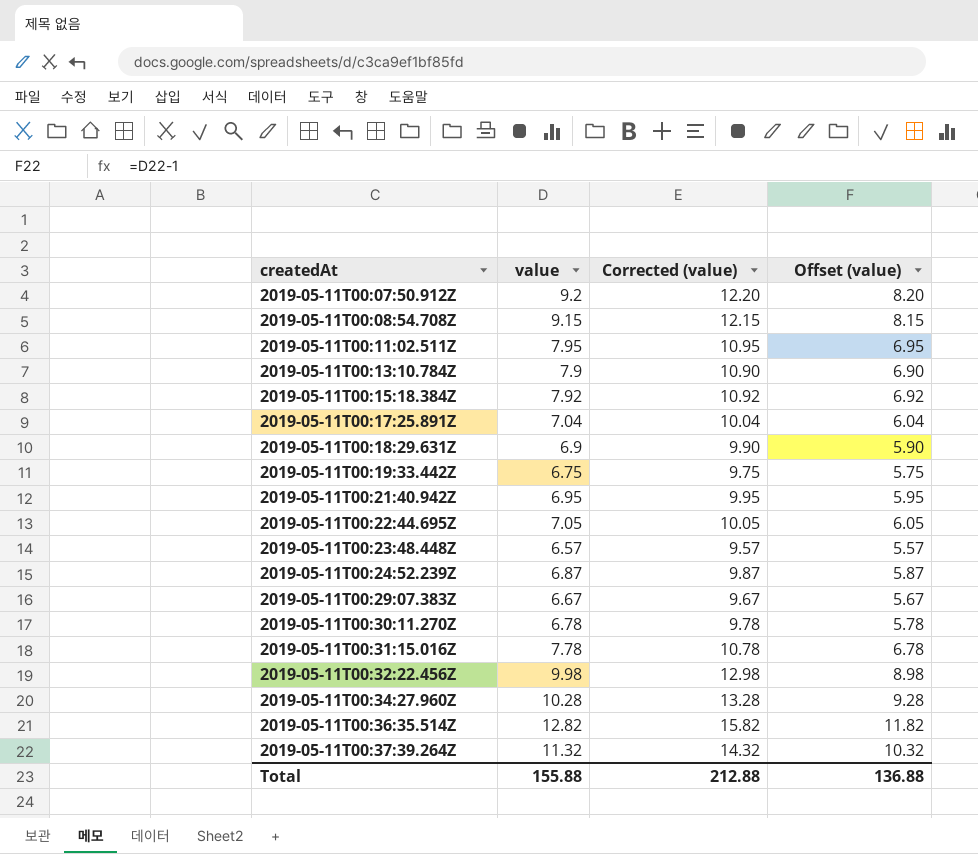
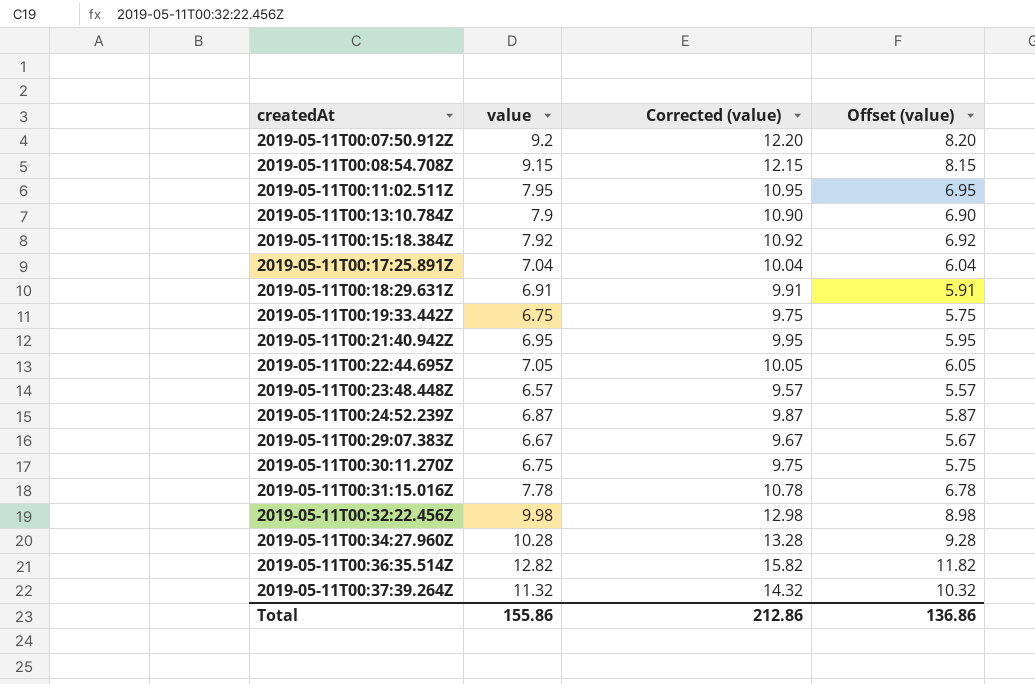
2019-05-11T00:18:29.631Z | value: 6.9 -> 6.91
2019-05-11T00:18:29.631Z | Corrected (value): 9.90 -> 9.91
2019-05-11T00:18:29.631Z | Offset (value): 5.90 -> 5.91
2019-05-11T00:30:11.270Z | value: 6.78 -> 6.75
2019-05-11T00:30:11.270Z | Corrected (value): 9.78 -> 9.75
2019-05-11T00:30:11.270Z | Offset (value): 5.78 -> 5.75
Total | value: 155.88 -> 155.86
Total | Corrected (value): 212.88 -> 212.86
Total | Offset (value): 136.88 -> 136.86

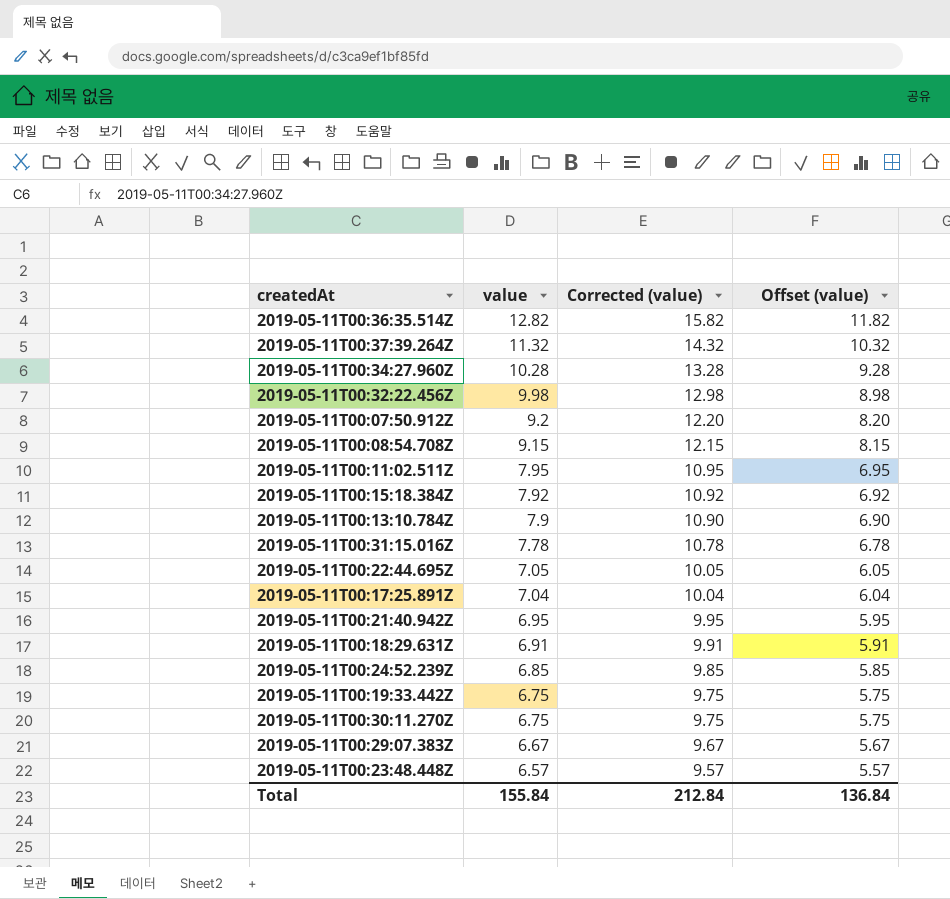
row order: createdAt ascending -> value descending
2019-05-11T00:24:52.239Z | value: 6.87 -> 6.85
2019-05-11T00:24:52.239Z | Corrected (value): 9.87 -> 9.85
2019-05-11T00:24:52.239Z | Offset (value): 5.87 -> 5.85
Total | value: 155.86 -> 155.84
Total | Corrected (value): 212.86 -> 212.84
Total | Offset (value): 136.86 -> 136.84

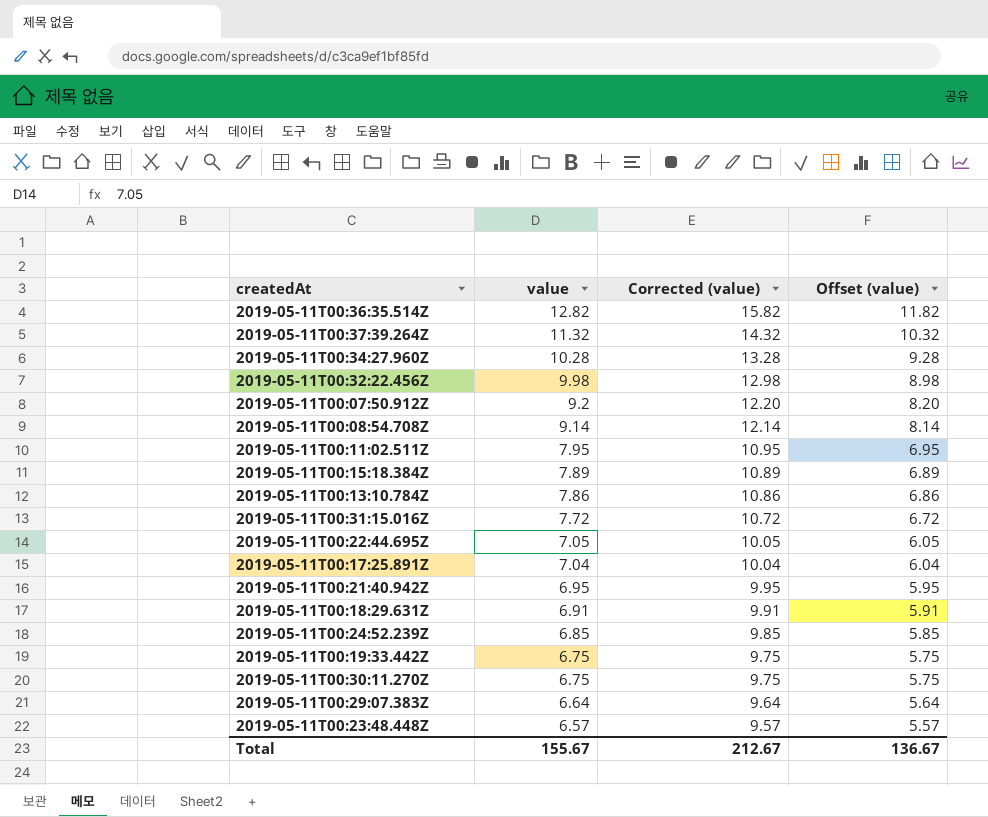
2019-05-11T00:08:54.708Z | value: 9.15 -> 9.14
2019-05-11T00:08:54.708Z | Corrected (value): 12.15 -> 12.14
2019-05-11T00:08:54.708Z | Offset (value): 8.15 -> 8.14
2019-05-11T00:15:18.384Z | value: 7.92 -> 7.89
2019-05-11T00:15:18.384Z | Corrected (value): 10.92 -> 10.89
2019-05-11T00:15:18.384Z | Offset (value): 6.92 -> 6.89
2019-05-11T00:13:10.784Z | value: 7.9 -> 7.86
2019-05-11T00:13:10.784Z | Corrected (value): 10.90 -> 10.86
2019-05-11T00:13:10.784Z | Offset (value): 6.90 -> 6.86
2019-05-11T00:31:15.016Z | value: 7.78 -> 7.72
2019-05-11T00:31:15.016Z | Corrected (value): 10.78 -> 10.72
2019-05-11T00:31:15.016Z | Offset (value): 6.78 -> 6.72
2019-05-11T00:29:07.383Z | value: 6.67 -> 6.64
2019-05-11T00:29:07.383Z | Corrected (value): 9.67 -> 9.64
2019-05-11T00:29:07.383Z | Offset (value): 5.67 -> 5.64
Total | value: 155.84 -> 155.67
Total | Corrected (value): 212.84 -> 212.67
Total | Offset (value): 136.84 -> 136.67

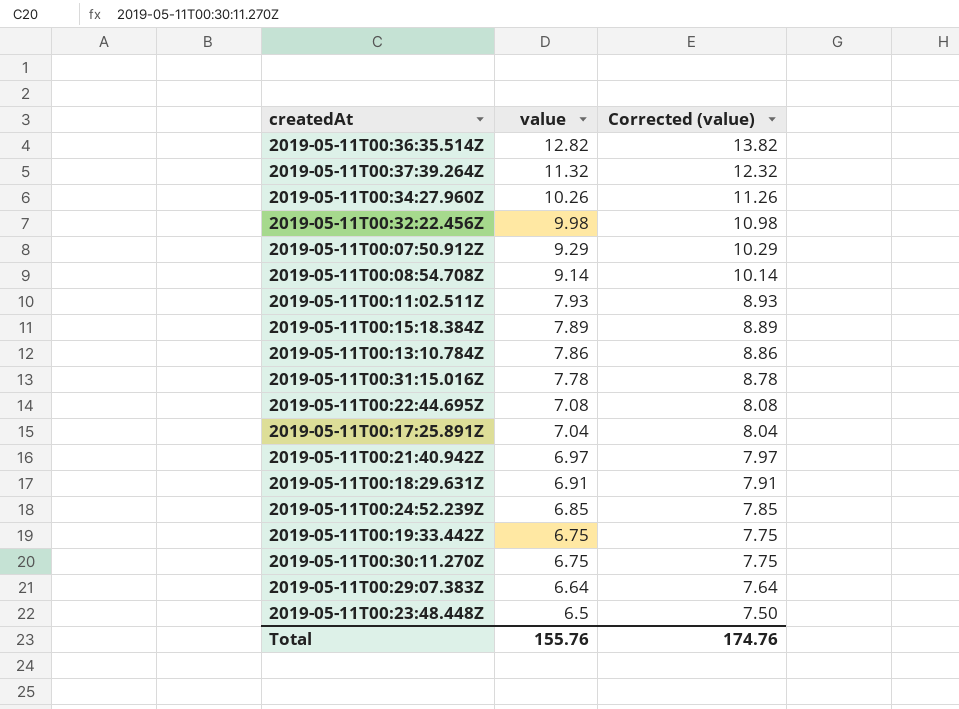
column Offset (value) | formula: [value] - 1 -> none
column Corrected (value) | formula: [value] + 3 -> [value] + 1
2019-05-11T00:34:27.960Z | value: 10.28 -> 10.26
2019-05-11T00:07:50.912Z | value: 9.2 -> 9.29
2019-05-11T00:11:02.511Z | value: 7.95 -> 7.93
2019-05-11T00:31:15.016Z | value: 7.72 -> 7.78
2019-05-11T00:22:44.695Z | value: 7.05 -> 7.08
2019-05-11T00:21:40.942Z | value: 6.95 -> 6.97
2019-05-11T00:23:48.448Z | value: 6.57 -> 6.5
Total | value: 155.67 -> 155.76
Total | Corrected (value): 212.67 -> 174.76

